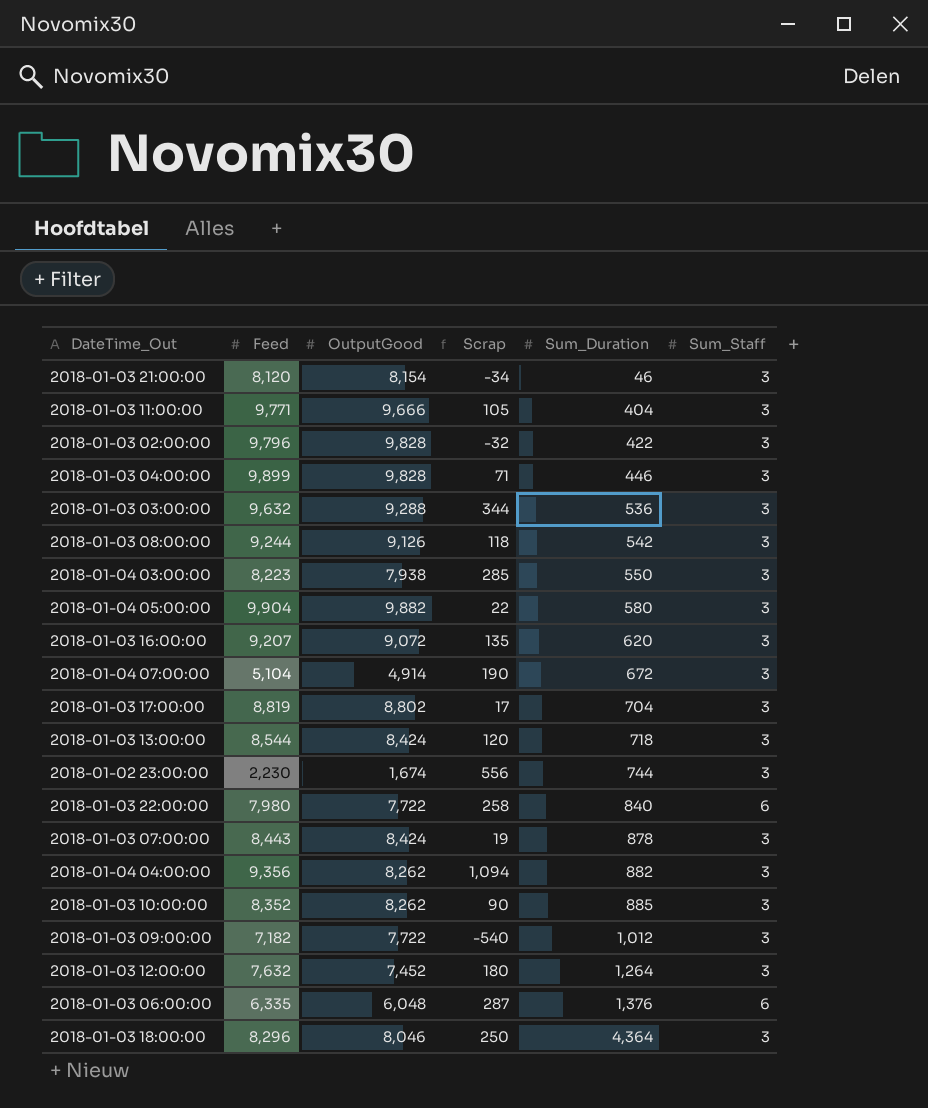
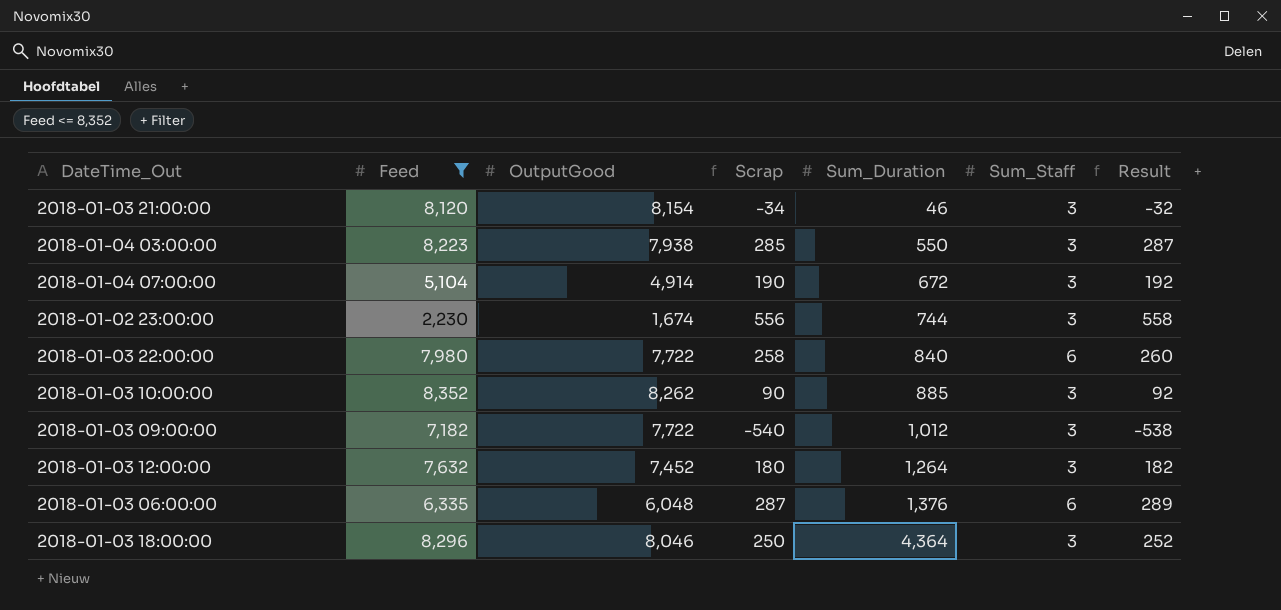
filter: none -> Feed <= 8,352
column Result | formula: none -> [Scrap] + 2

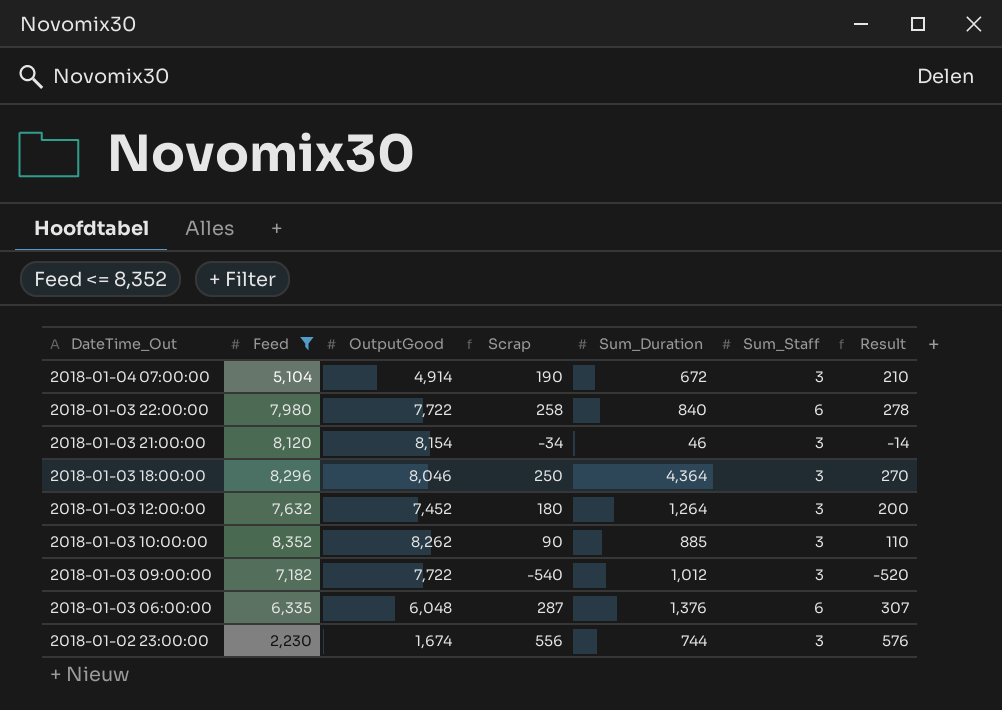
row order: Sum_Duration ascending -> DateTime_Out descending
column Result | formula: [Scrap] + 2 -> [Scrap] + 20
row 2018-01-04 03:00:00: 8,223 | 7,938 | 285 | 550 | 3 | 287 -> none

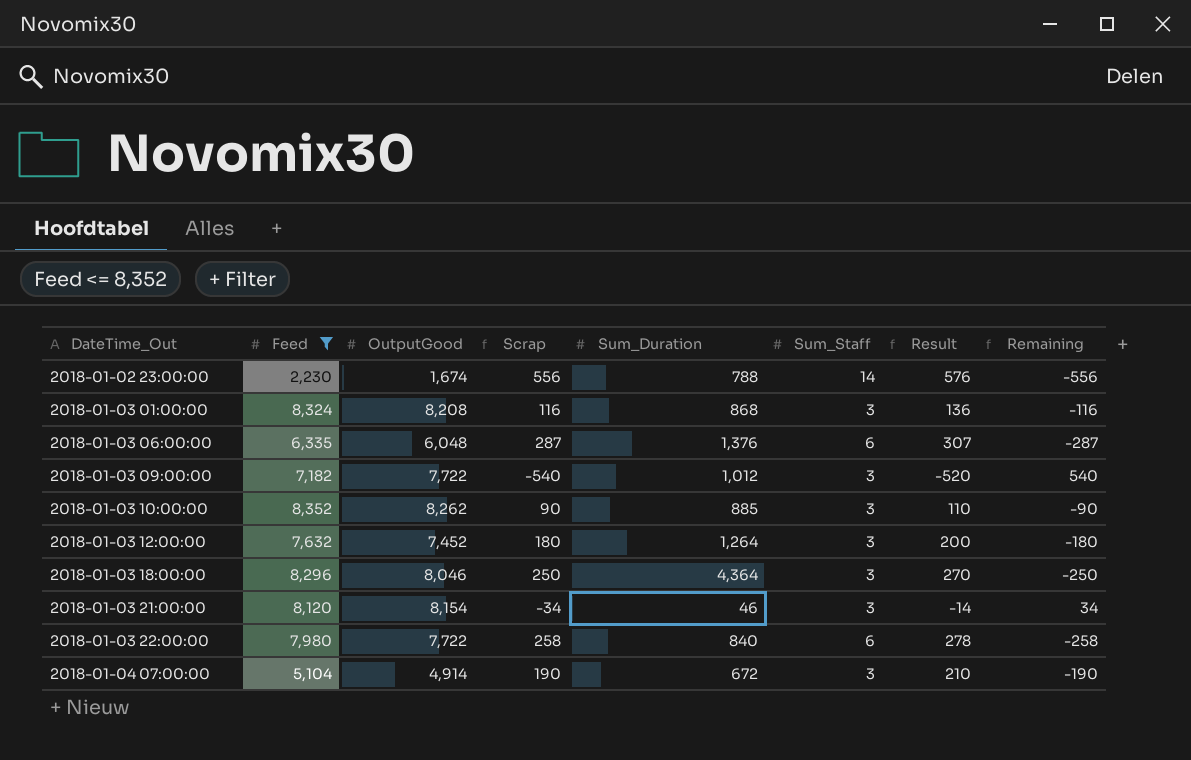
row order: DateTime_Out descending -> DateTime_Out ascending
column Remaining | formula: none -> [OutputGood] - [Feed]
2018-01-02 23:00:00 | Sum_Duration: 744 -> 788
2018-01-02 23:00:00 | Sum_Staff: 3 -> 14
row 2018-01-03 01:00:00: none -> 8,324 | 8,208 | 116 | 868 | 3 | 136 | -116

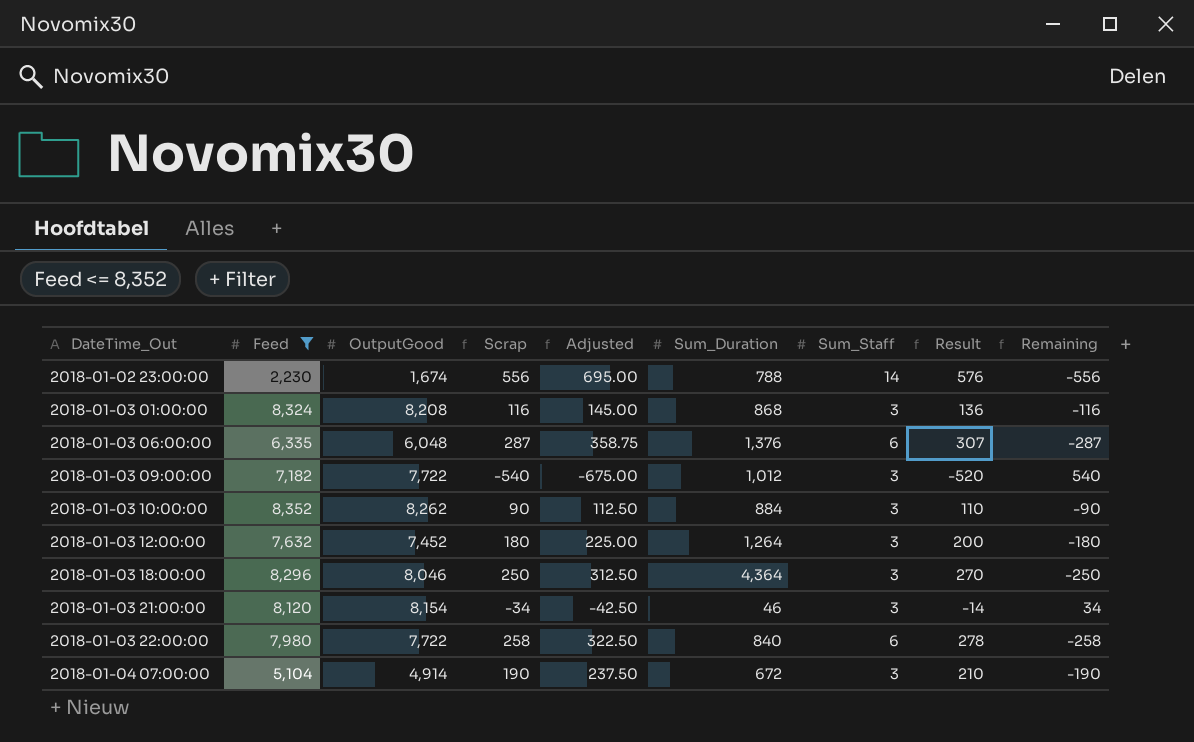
column Adjusted | formula: none -> [Scrap] * 1.25
2018-01-03 10:00:00 | Sum_Duration: 885 -> 884

